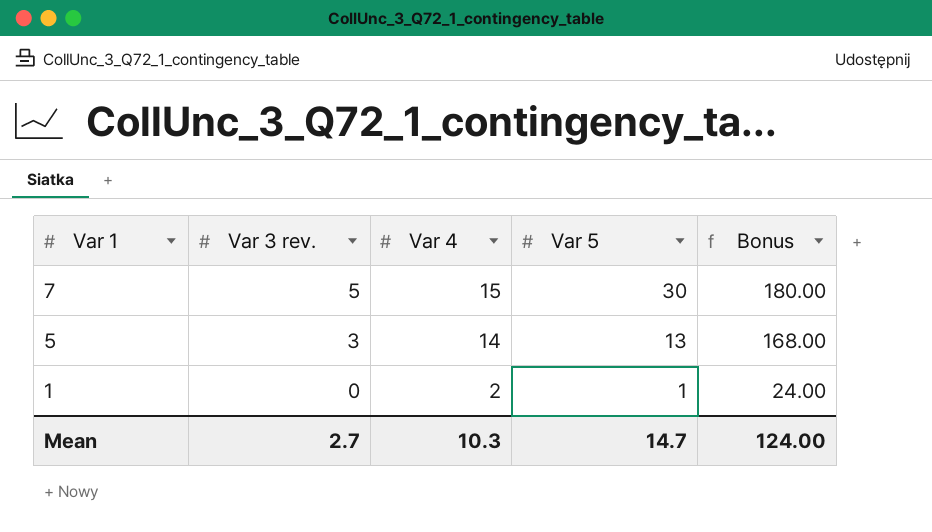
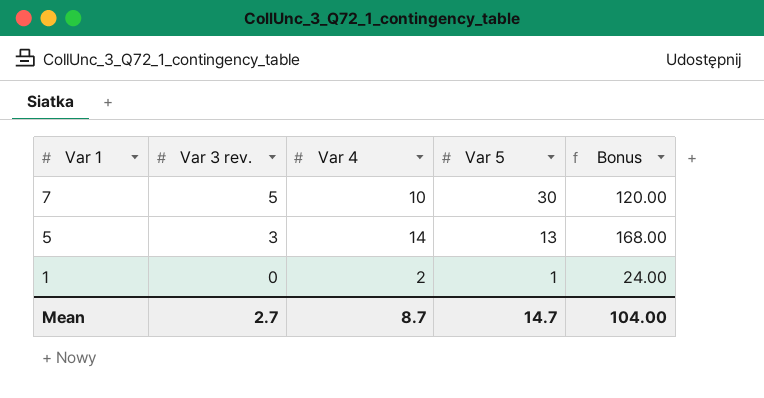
7 | Var 4: 15 -> 10
7 | Bonus: 180.00 -> 120.00
Mean | Var 4: 10.3 -> 8.7
Mean | Bonus: 124.00 -> 104.00

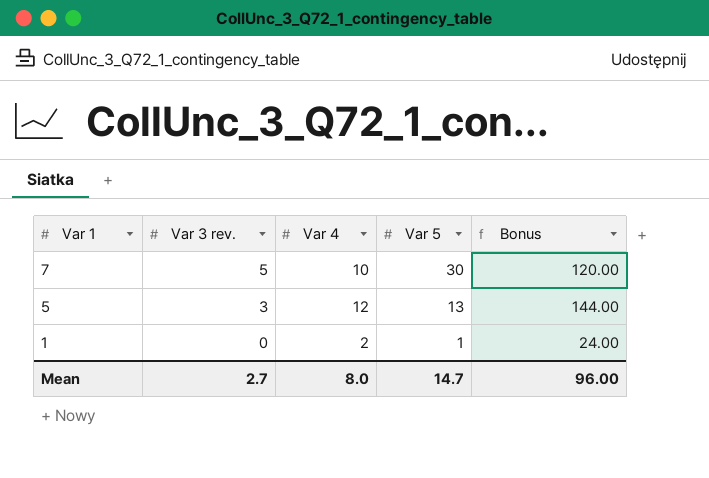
5 | Var 4: 14 -> 12
5 | Bonus: 168.00 -> 144.00
Mean | Var 4: 8.7 -> 8.0
Mean | Bonus: 104.00 -> 96.00

